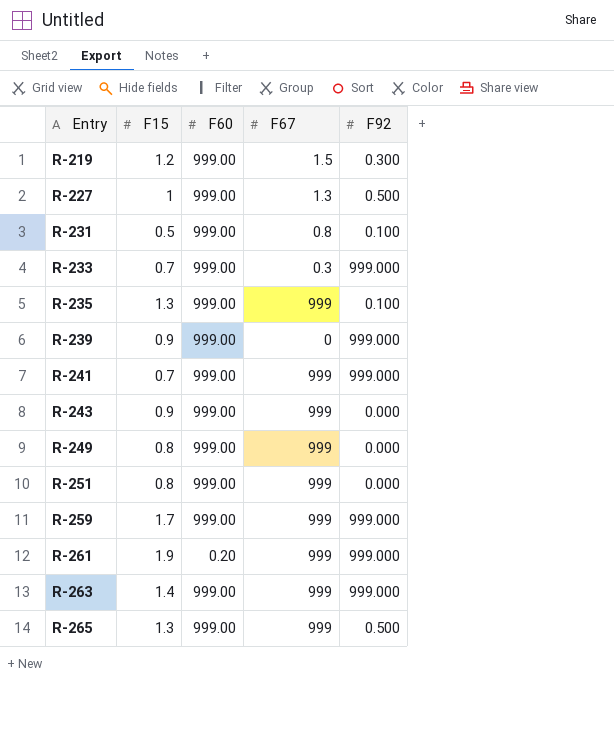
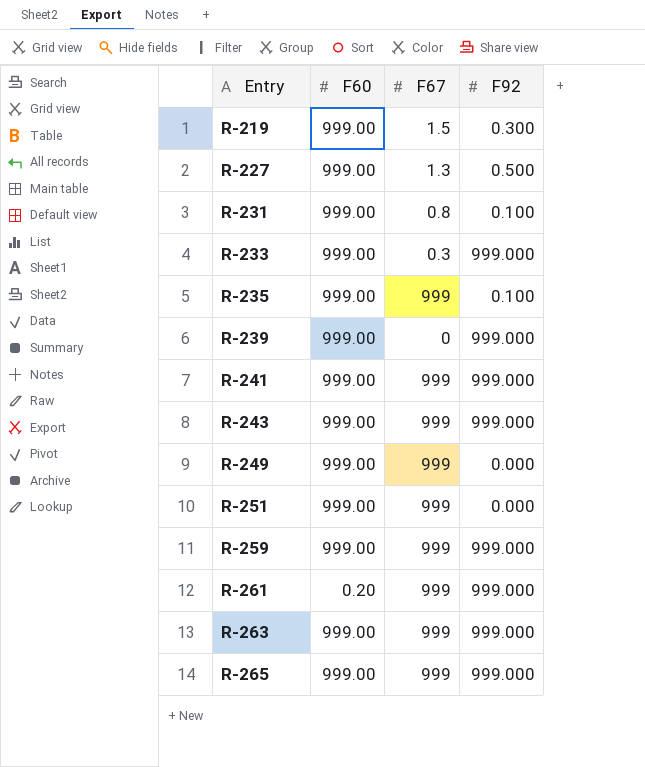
column F15 | position: 2 -> none
R-243 | F92: 0.000 -> 999.000
R-265 | F92: 0.500 -> 999.000

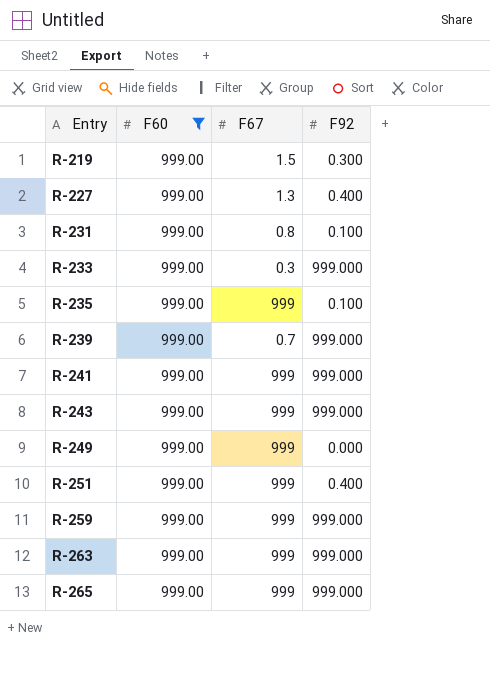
filter: none -> F60 = 999.00
R-227 | F92: 0.500 -> 0.400
R-239 | F67: 0 -> 0.7
R-251 | F92: 0.000 -> 0.400

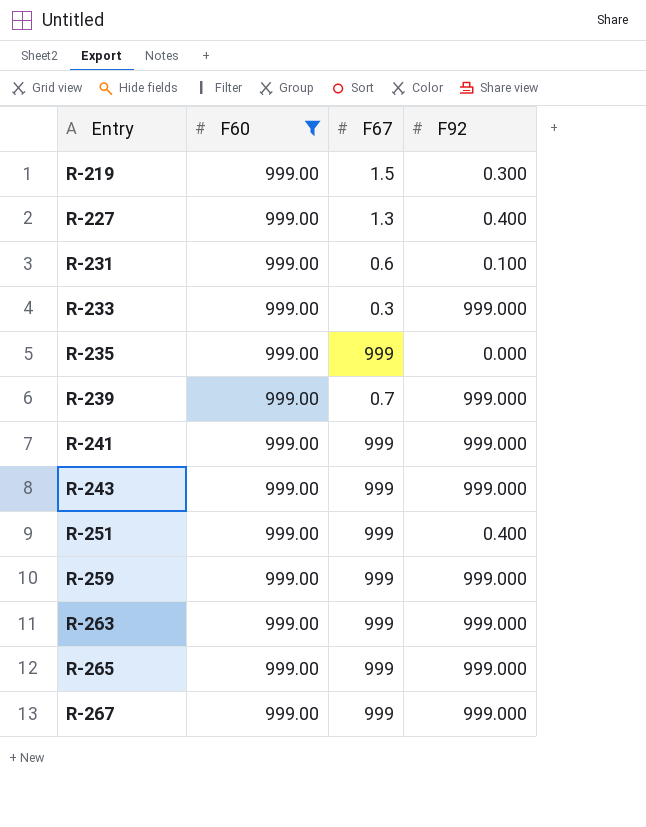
row R-249: 999.00 | 999 | 0.000 -> none
R-231 | F67: 0.8 -> 0.6
R-235 | F92: 0.100 -> 0.000
row R-267: none -> 999.00 | 999 | 999.000

